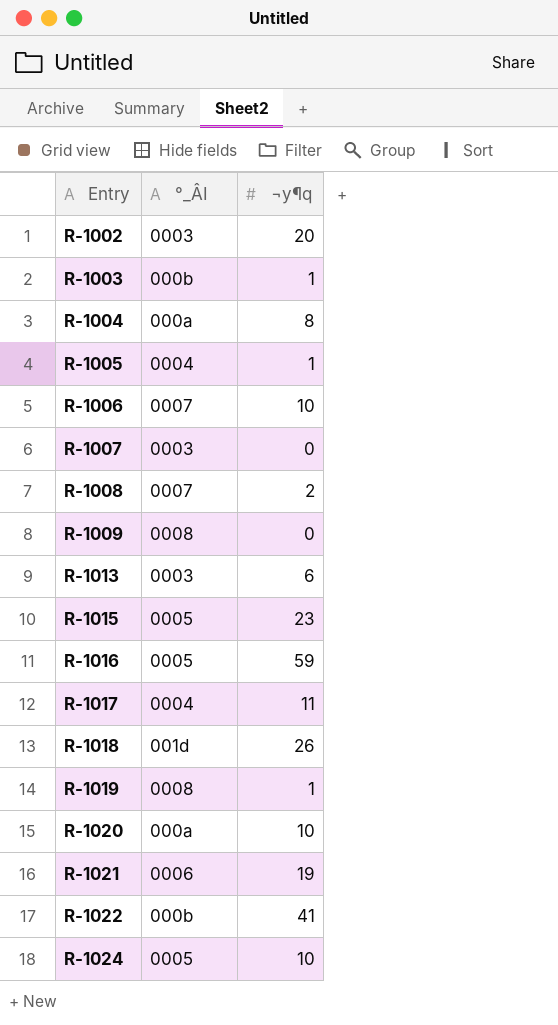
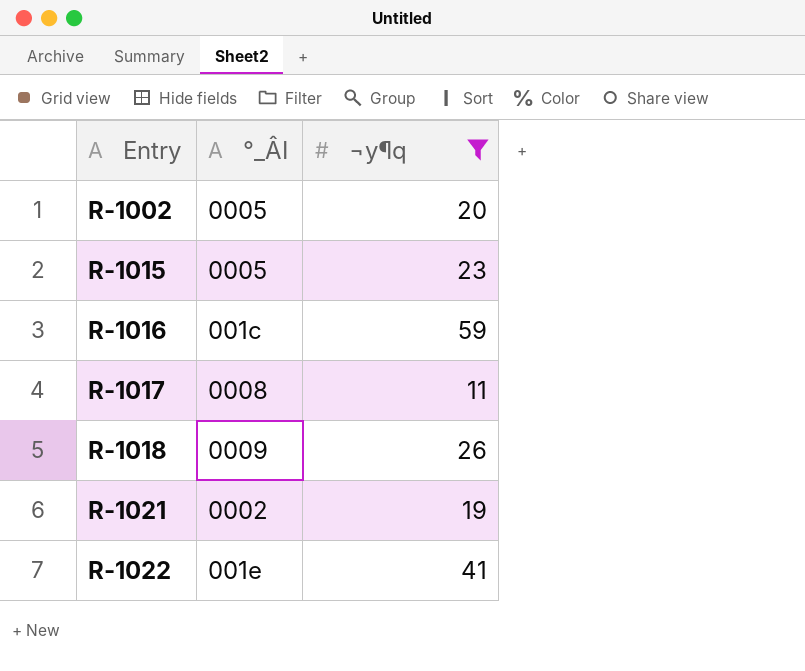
filter: none -> ¬y¶q >= 11
R-1002 | °_ÂI: 0003 -> 0005
R-1016 | °_ÂI: 0005 -> 001c
R-1017 | °_ÂI: 0004 -> 0008
R-1018 | °_ÂI: 001d -> 0009
R-1021 | °_ÂI: 0006 -> 0002
R-1022 | °_ÂI: 000b -> 001e

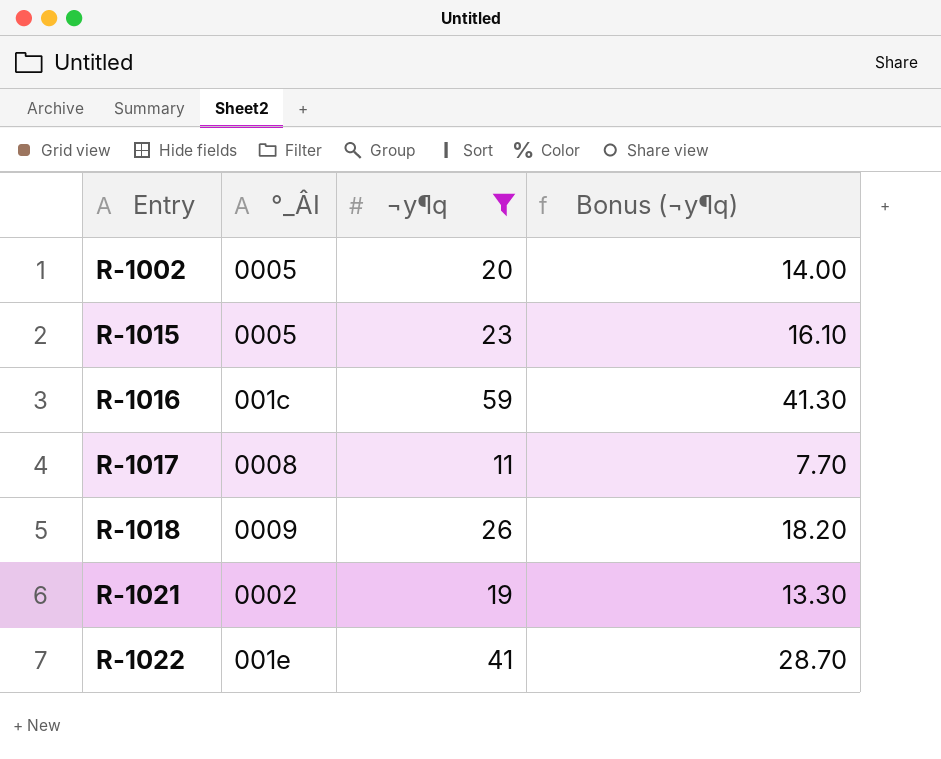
column Bonus (¬y¶q) | formula: none -> [¬y¶q] * 0.7

